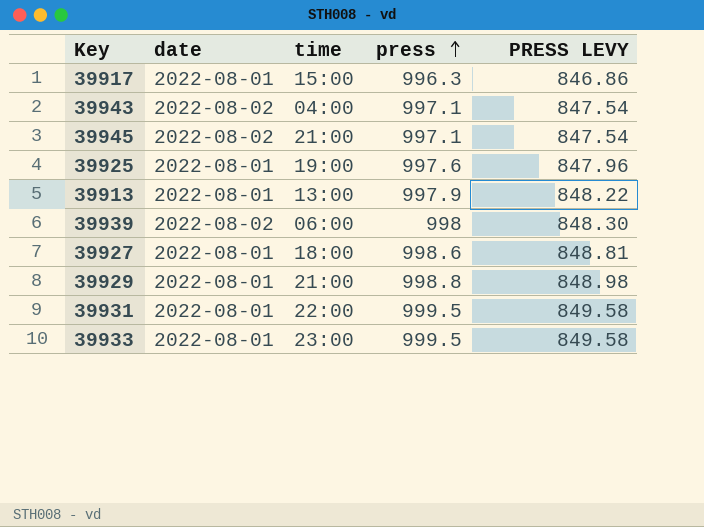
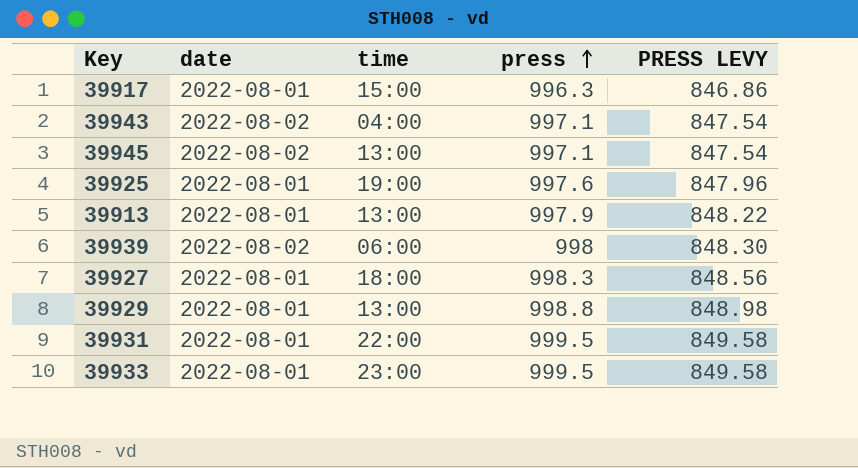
39945 | time: 21:00 -> 13:00
39927 | press: 998.6 -> 998.3
39927 | PRESS LEVY: 848.81 -> 848.56
39929 | time: 21:00 -> 13:00

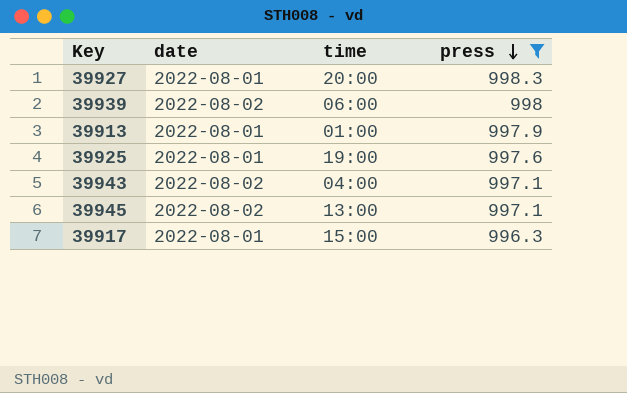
filter: none -> press <= 998.3
row order: press ascending -> press descending
column PRESS LEVY | formula: [press] * 0.85 -> none
39927 | time: 18:00 -> 20:00
39913 | time: 13:00 -> 01:00

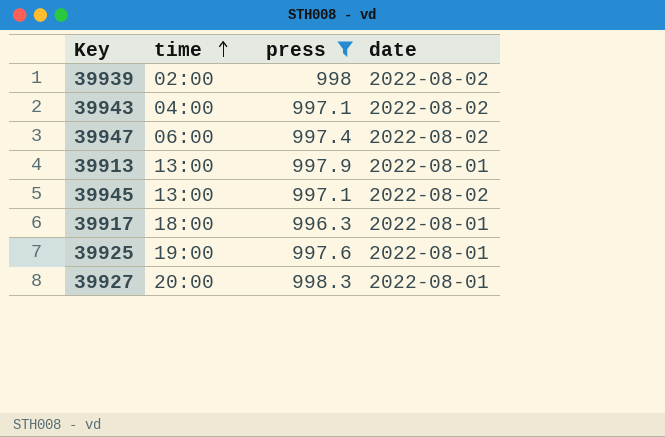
row order: press descending -> time ascending
column date | position: 2 -> 4
39939 | time: 06:00 -> 02:00
row 39947: none -> 06:00 | 997.4 | 2022-08-02
39913 | time: 01:00 -> 13:00
39917 | time: 15:00 -> 18:00

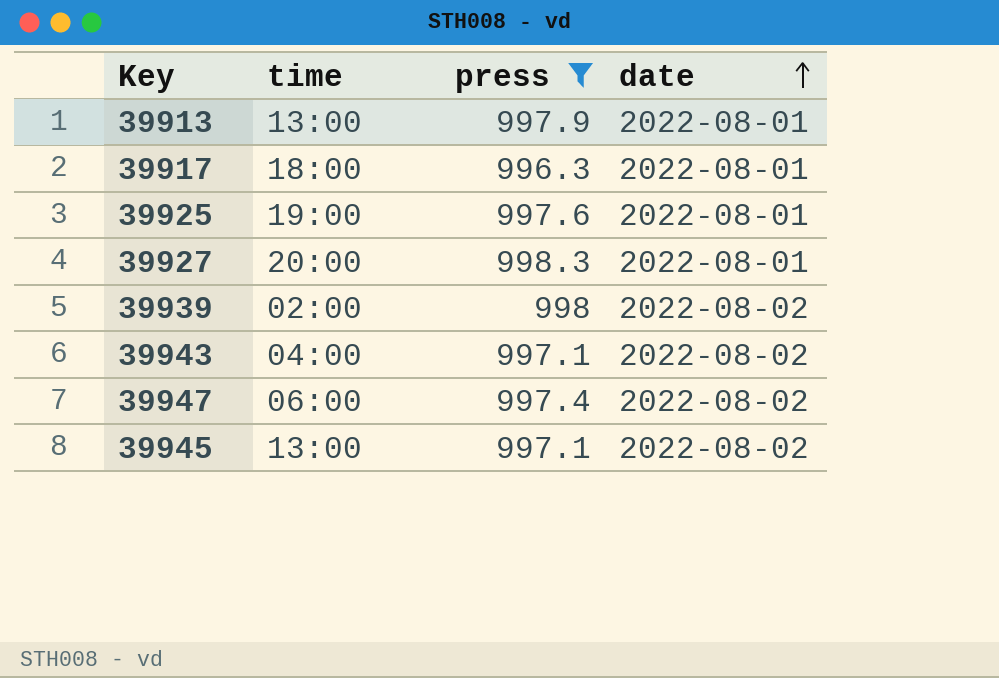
row order: time ascending -> date ascending

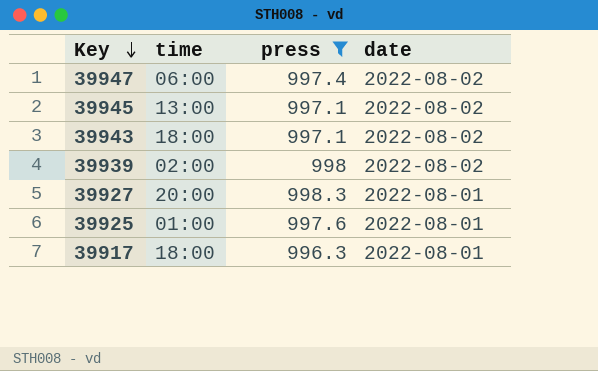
row order: date ascending -> Key descending
row 39913: 13:00 | 997.9 | 2022-08-01 -> none
39943 | time: 04:00 -> 18:00
39925 | time: 19:00 -> 01:00

